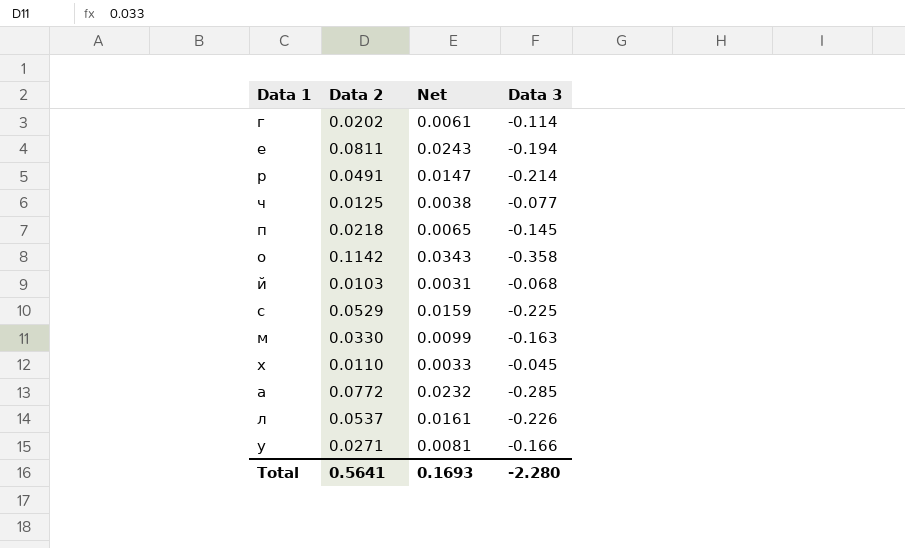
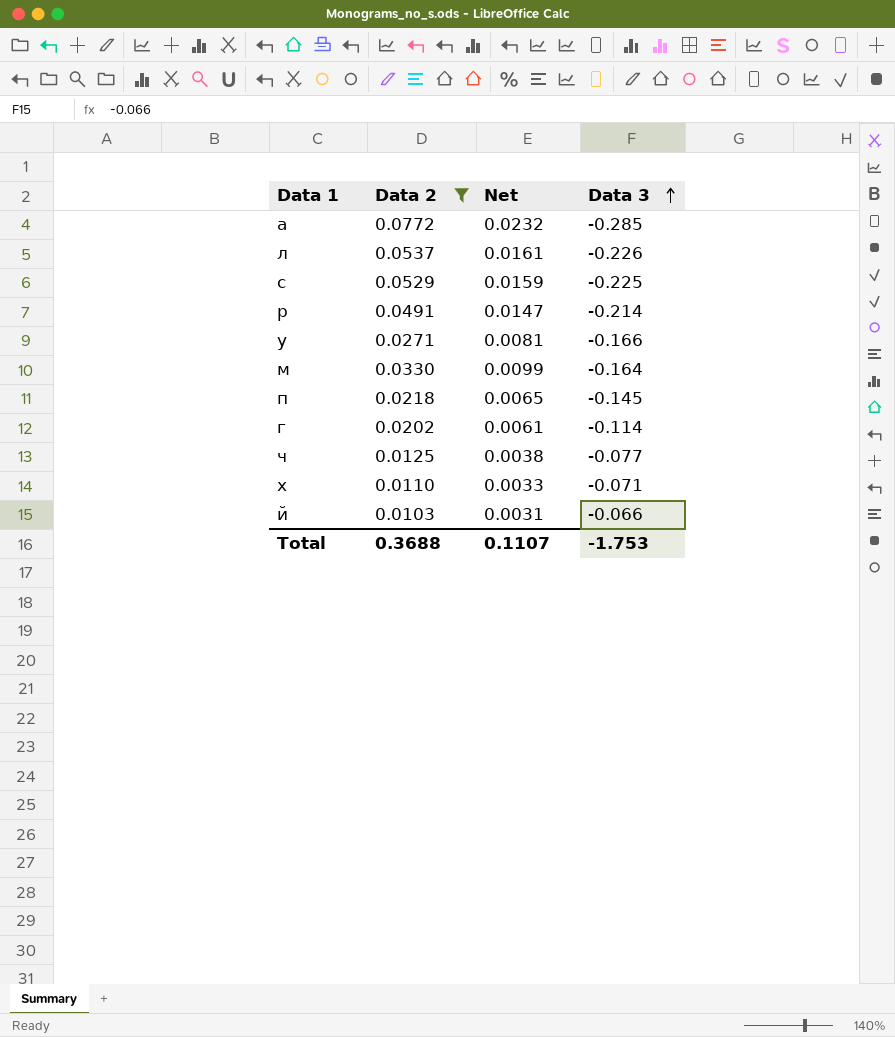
filter: none -> Data 2 <= 0.0772
row order: none -> Data 3 ascending
м | Data 3: -0.163 -> -0.164
х | Data 3: -0.045 -> -0.071
й | Data 3: -0.068 -> -0.066
Total | Data 2: 0.5641 -> 0.3688
Total | Net: 0.1693 -> 0.1107
Total | Data 3: -2.280 -> -1.753

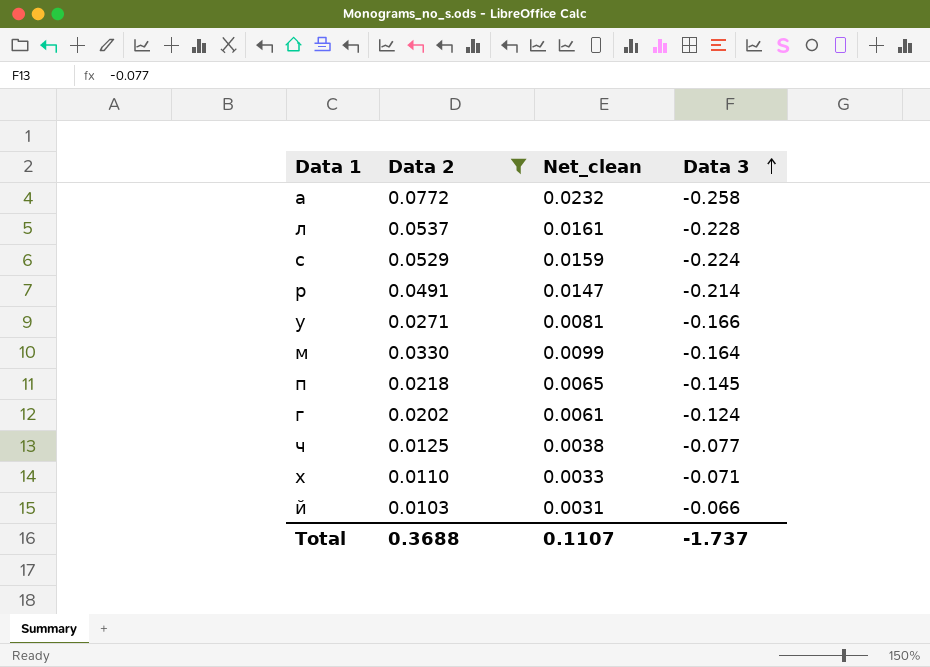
column name: Net -> Net_clean
а | Data 3: -0.285 -> -0.258
л | Data 3: -0.226 -> -0.228
с | Data 3: -0.225 -> -0.224
г | Data 3: -0.114 -> -0.124
Total | Data 3: -1.753 -> -1.737

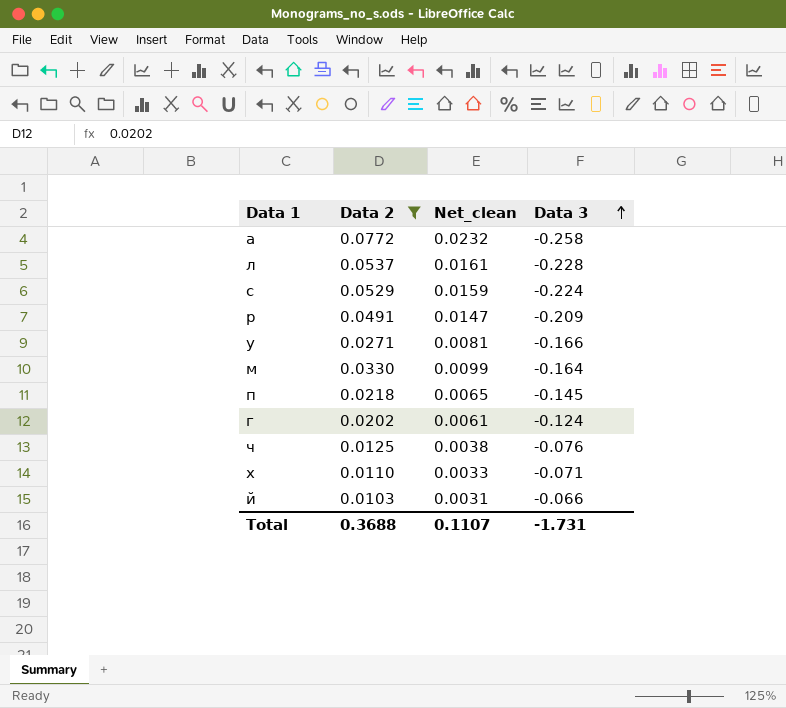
р | Data 3: -0.214 -> -0.209
ч | Data 3: -0.077 -> -0.076
Total | Data 3: -1.737 -> -1.731

